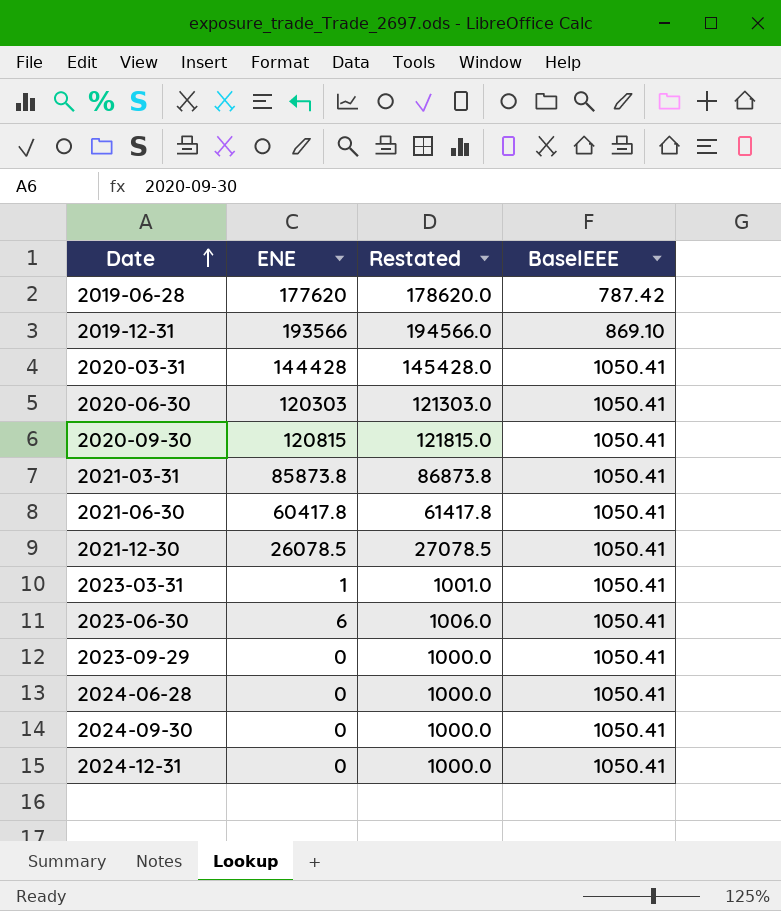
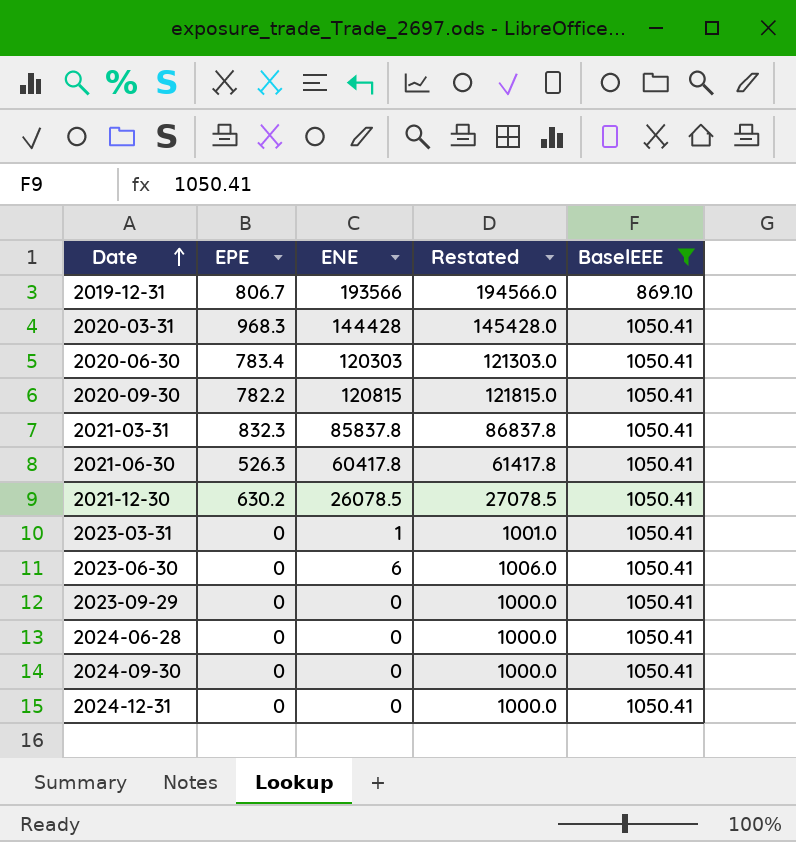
filter: none -> BaselEEE != 787.42
column EPE | position: none -> 2
2021-03-31 | ENE: 85873.8 -> 85837.8
2021-03-31 | Restated: 86873.8 -> 86837.8

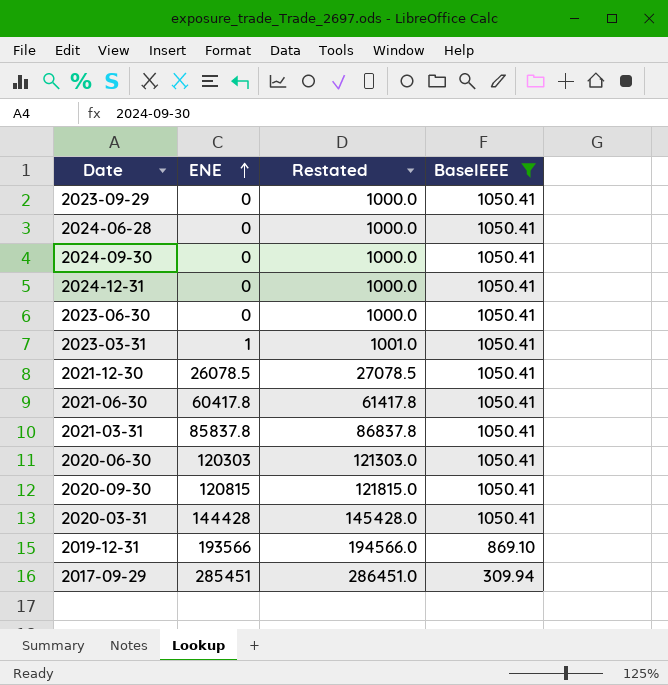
row order: Date ascending -> ENE ascending
column EPE | position: 2 -> none
2023-06-30 | ENE: 6 -> 0
2023-06-30 | Restated: 1006.0 -> 1000.0
row 2017-09-29: none -> 285451 | 286451.0 | 309.94

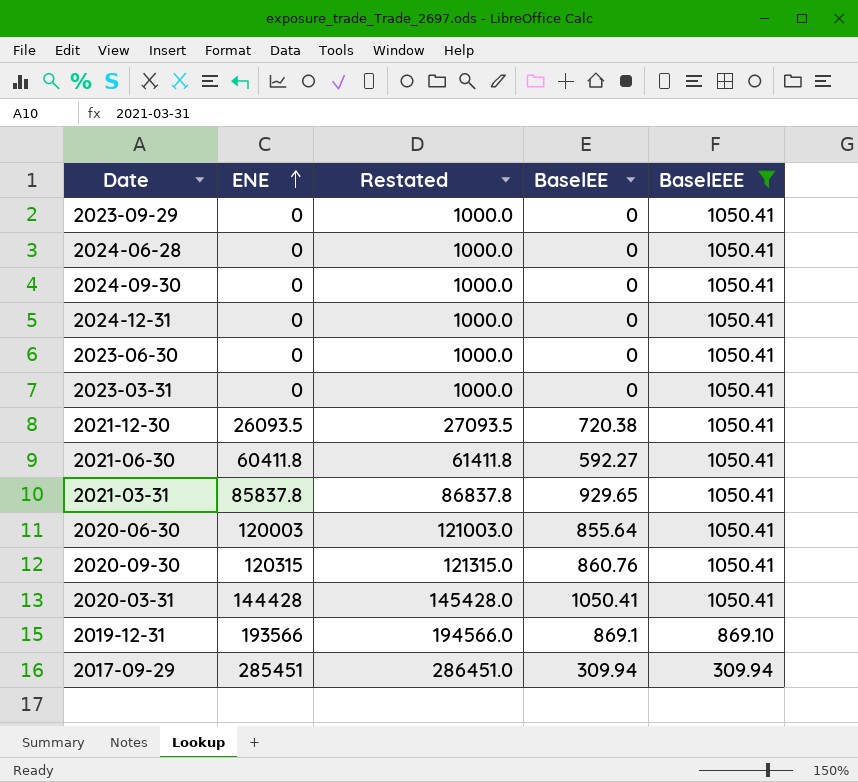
column BaselEE | position: none -> 4
2023-03-31 | ENE: 1 -> 0
2023-03-31 | Restated: 1001.0 -> 1000.0
2021-12-30 | ENE: 26078.5 -> 26093.5
2021-12-30 | Restated: 27078.5 -> 27093.5
2021-06-30 | ENE: 60417.8 -> 60411.8
2021-06-30 | Restated: 61417.8 -> 61411.8
2020-06-30 | ENE: 120303 -> 120003
2020-06-30 | Restated: 121303.0 -> 121003.0
2020-09-30 | ENE: 120815 -> 120315
2020-09-30 | Restated: 121815.0 -> 121315.0

